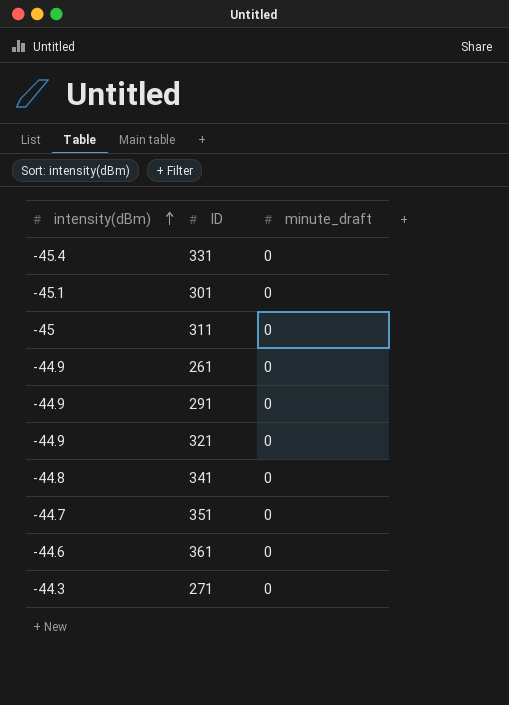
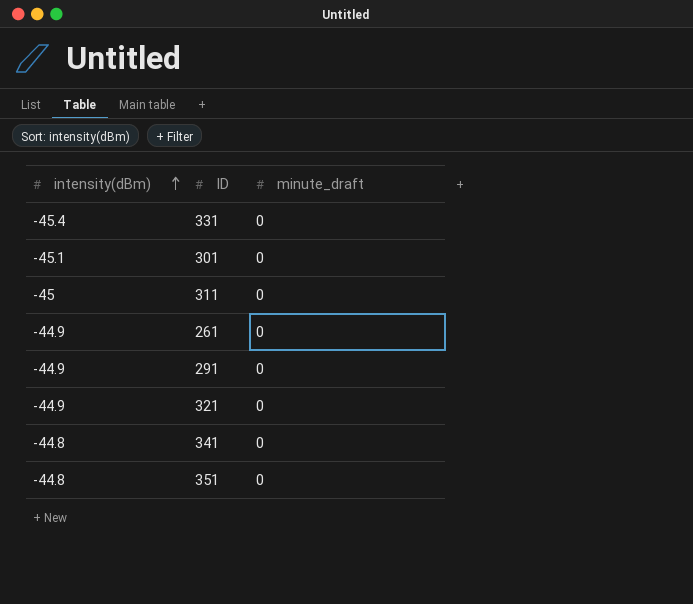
row 361: -44.6 | 0 -> none
row 271: -44.3 | 0 -> none
351 | intensity(dBm): -44.7 -> -44.8

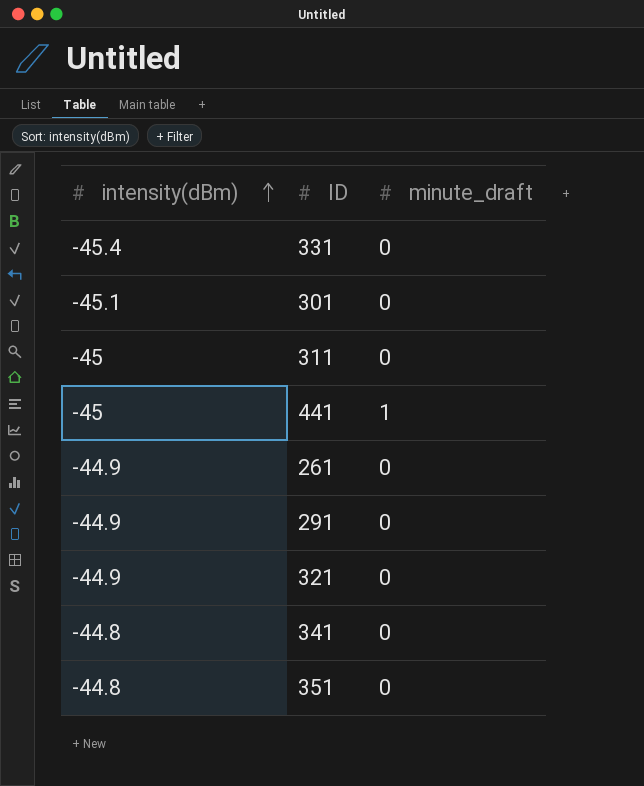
row 441: none -> -45 | 1

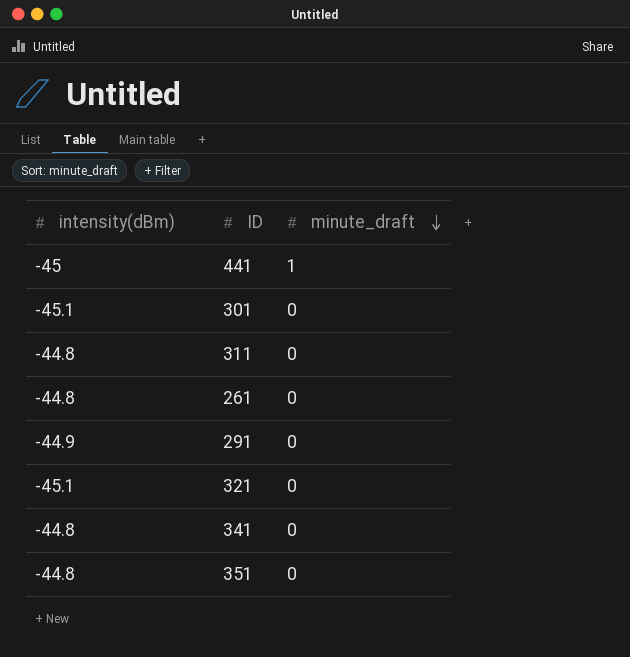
row order: intensity(dBm) ascending -> minute_draft descending
row 331: -45.4 | 0 -> none
311 | intensity(dBm): -45 -> -44.8
261 | intensity(dBm): -44.9 -> -44.8
321 | intensity(dBm): -44.9 -> -45.1

